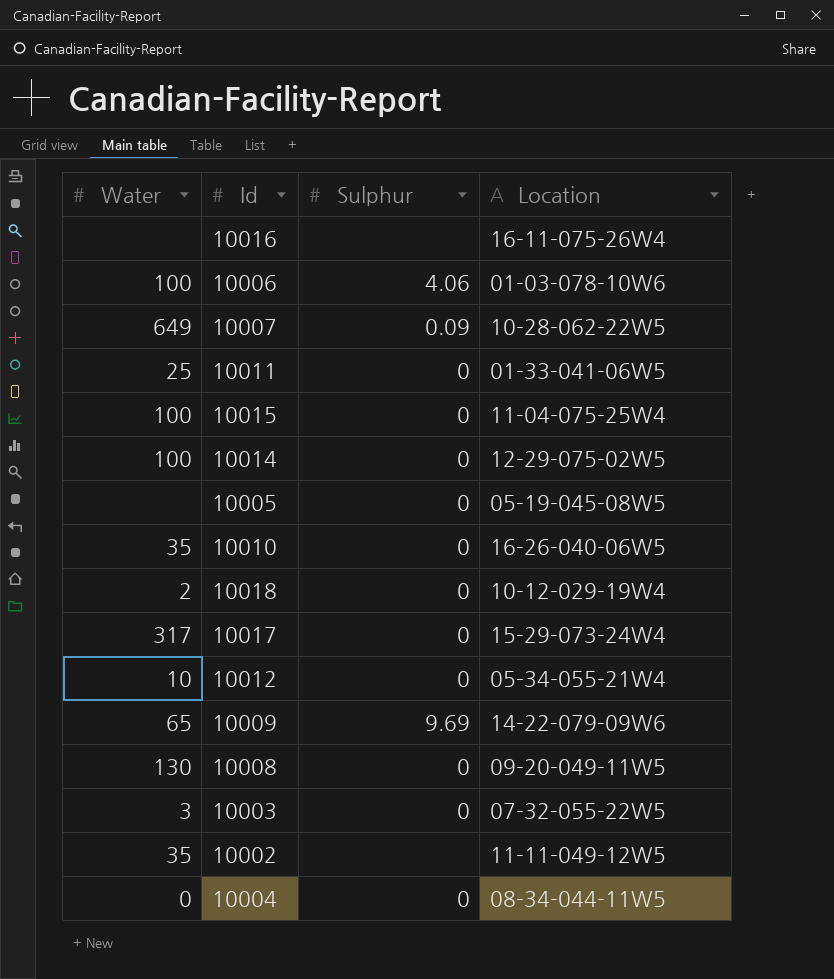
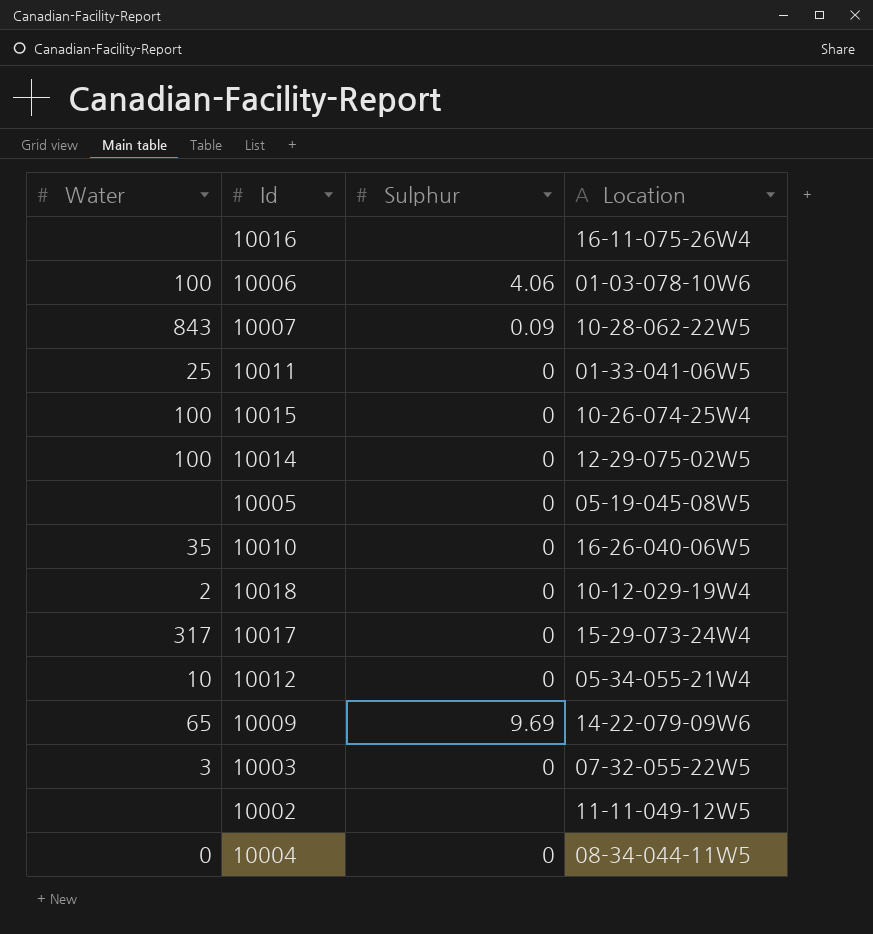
row 10008: 130 | 0 | 09-20-049-11W5 -> none
10007 | Water: 649 -> 843
10015 | Location: 11-04-075-25W4 -> 10-26-074-25W4
10002 | Water: 35 -> none

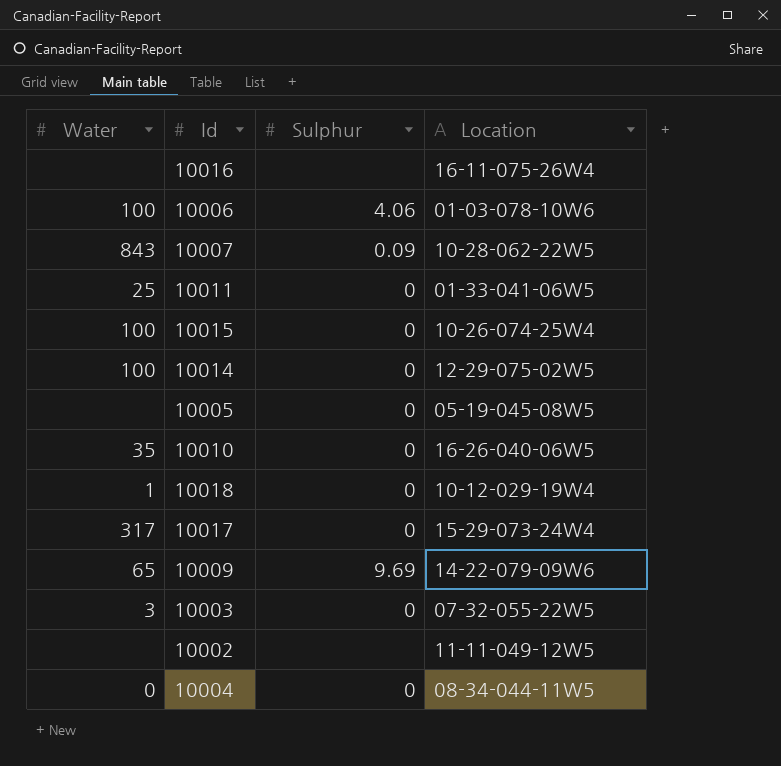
row 10012: 10 | 0 | 05-34-055-21W4 -> none
10018 | Water: 2 -> 1

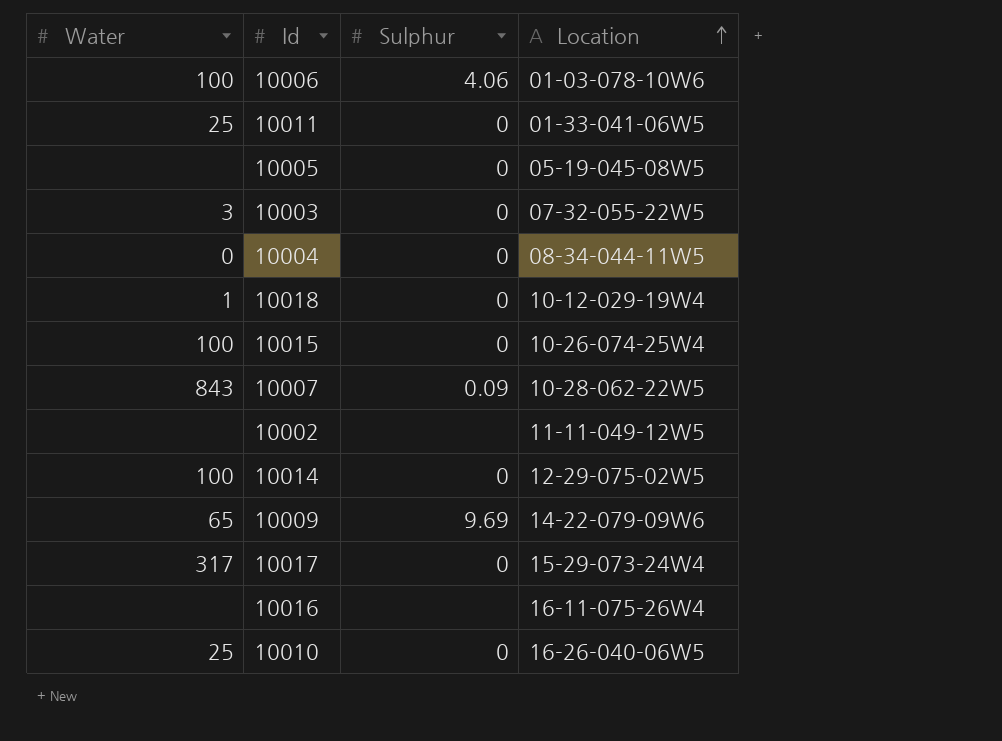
row order: none -> Location ascending
10010 | Water: 35 -> 25

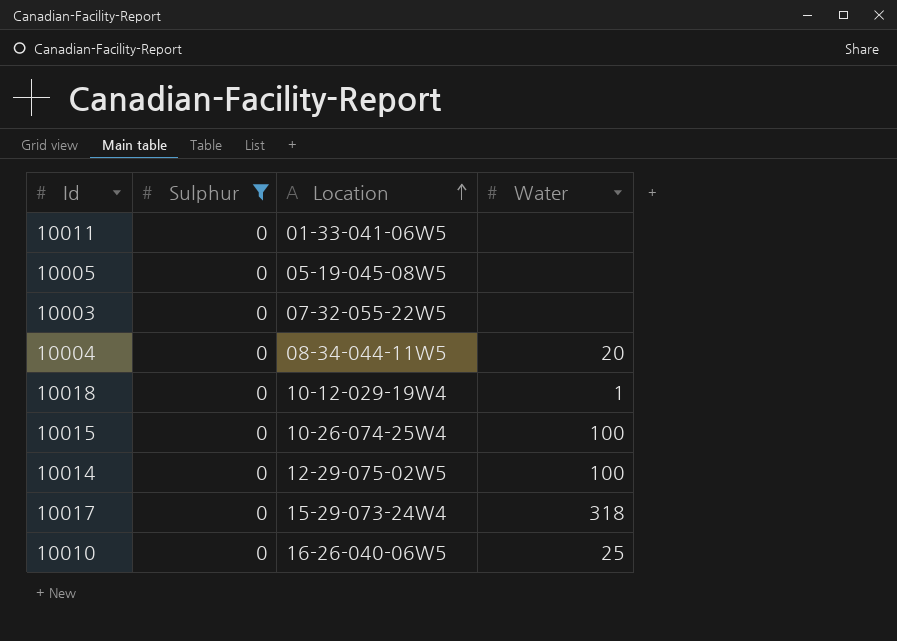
filter: none -> Sulphur = 0
column Water | position: 1 -> 4
10011 | Water: 25 -> none
10003 | Water: 3 -> none
10004 | Water: 0 -> 20
10017 | Water: 317 -> 318

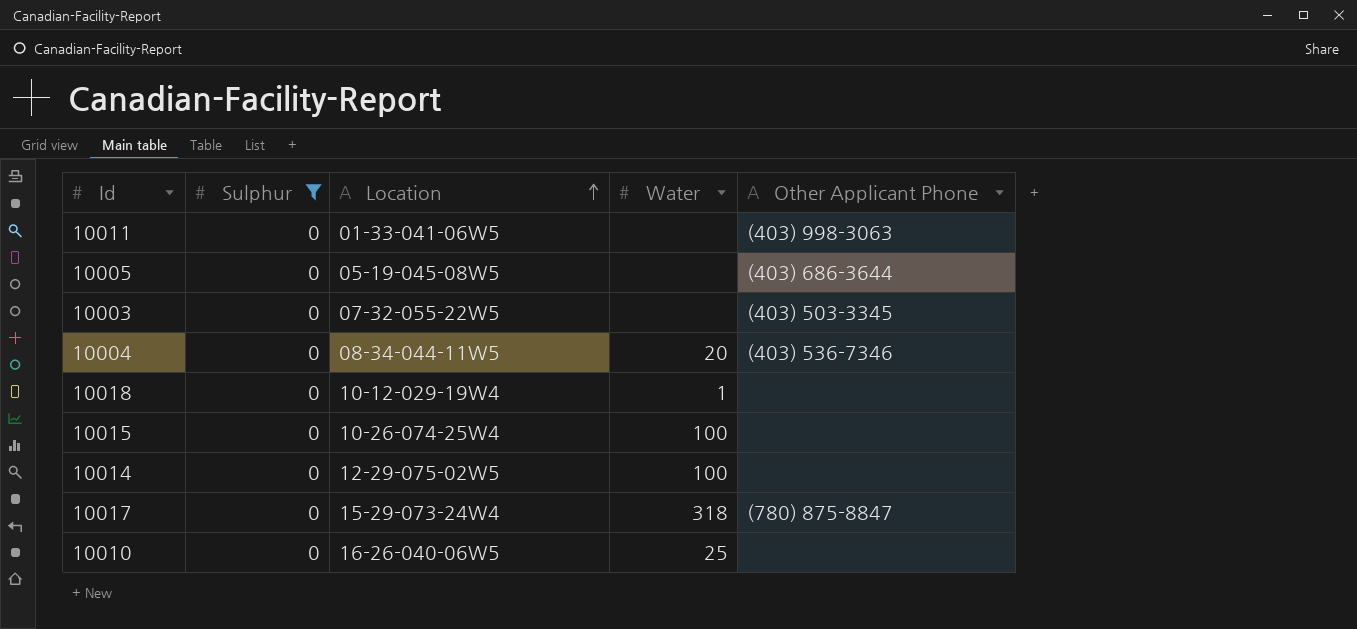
column Other Applicant Phone | position: none -> 5

